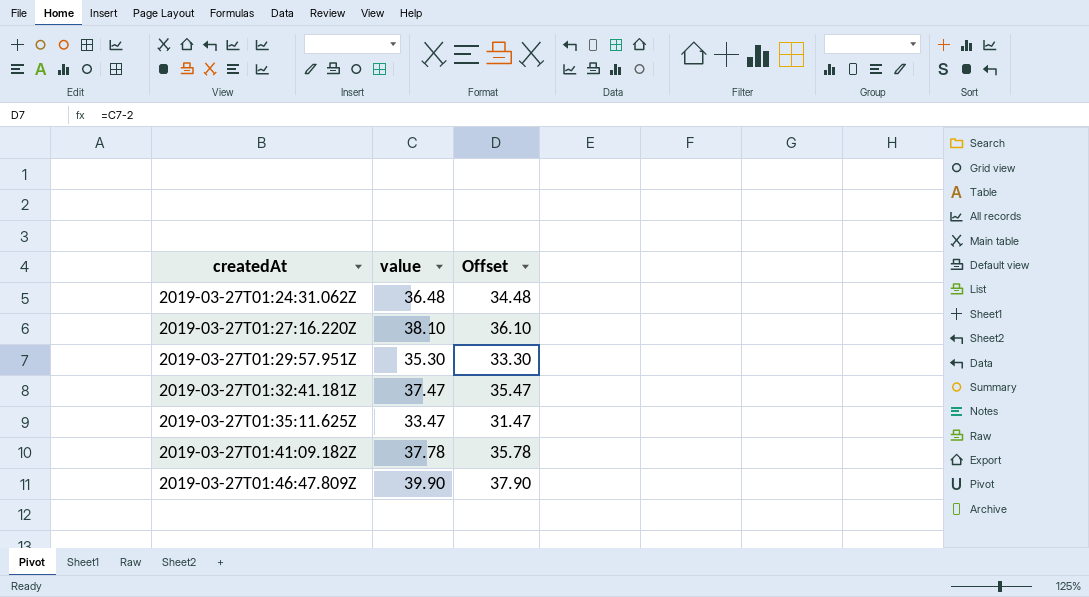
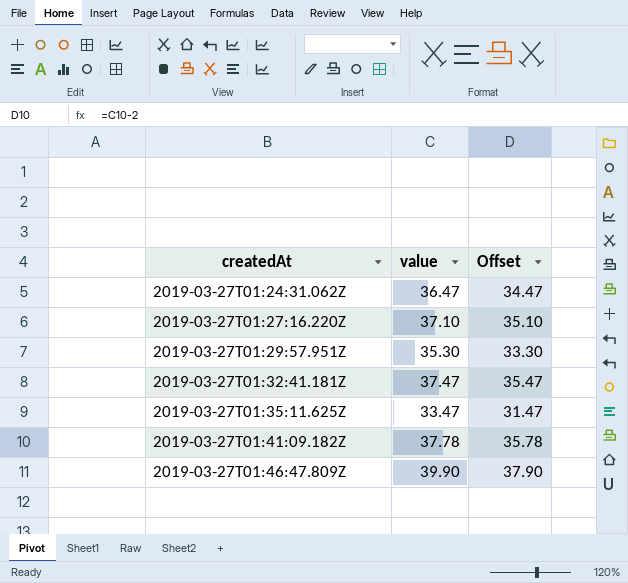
2019-03-27T01:24:31.062Z | value: 36.48 -> 36.47
2019-03-27T01:24:31.062Z | Offset: 34.48 -> 34.47
2019-03-27T01:27:16.220Z | value: 38.10 -> 37.10
2019-03-27T01:27:16.220Z | Offset: 36.10 -> 35.10

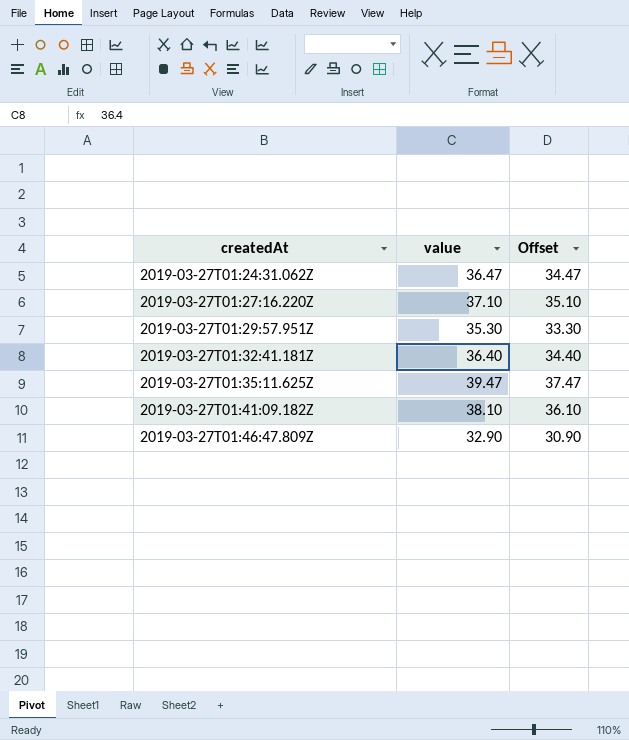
2019-03-27T01:32:41.181Z | value: 37.47 -> 36.40
2019-03-27T01:32:41.181Z | Offset: 35.47 -> 34.40
2019-03-27T01:35:11.625Z | value: 33.47 -> 39.47
2019-03-27T01:35:11.625Z | Offset: 31.47 -> 37.47
2019-03-27T01:41:09.182Z | value: 37.78 -> 38.10
2019-03-27T01:41:09.182Z | Offset: 35.78 -> 36.10
2019-03-27T01:46:47.809Z | value: 39.90 -> 32.90
2019-03-27T01:46:47.809Z | Offset: 37.90 -> 30.90

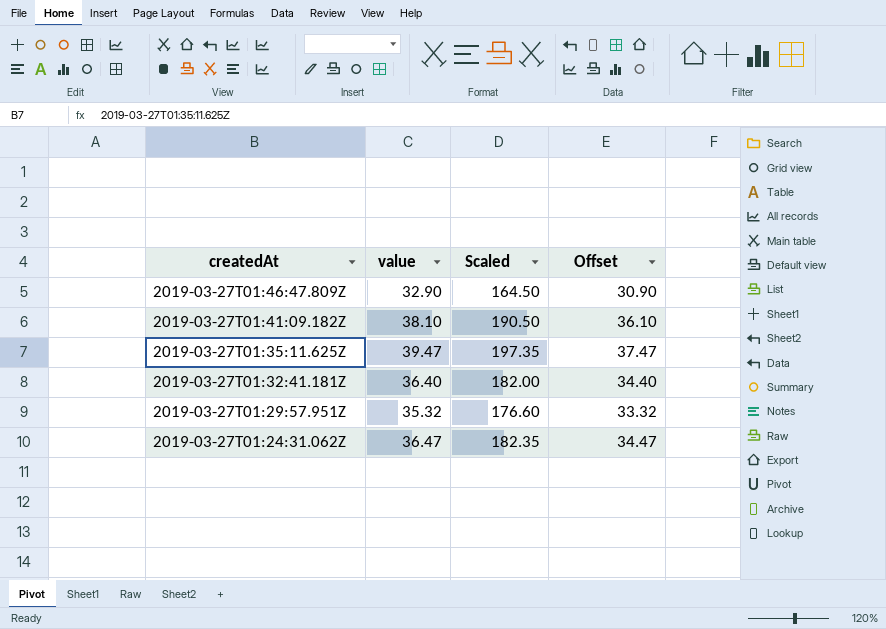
row order: createdAt ascending -> createdAt descending
column Scaled | formula: none -> [value] * 5
row 2019-03-27T01:27:16.220Z: 37.10 | 35.10 -> none
2019-03-27T01:29:57.951Z | value: 35.30 -> 35.32
2019-03-27T01:29:57.951Z | Offset: 33.30 -> 33.32

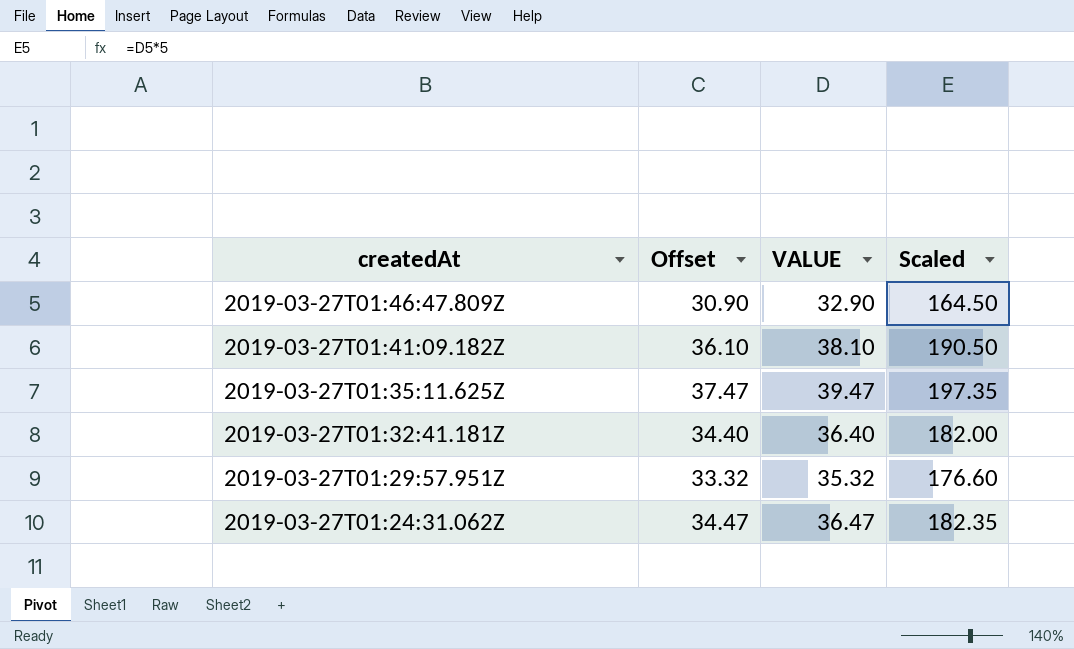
column Offset | position: 4 -> 2
column name: value -> VALUE

